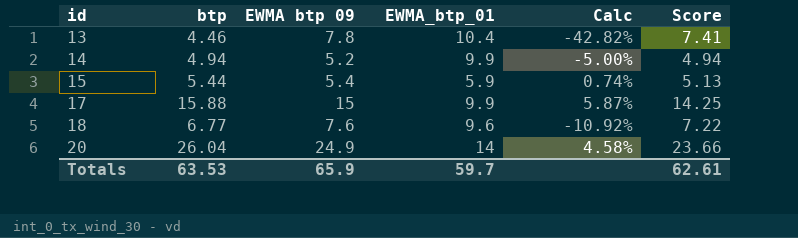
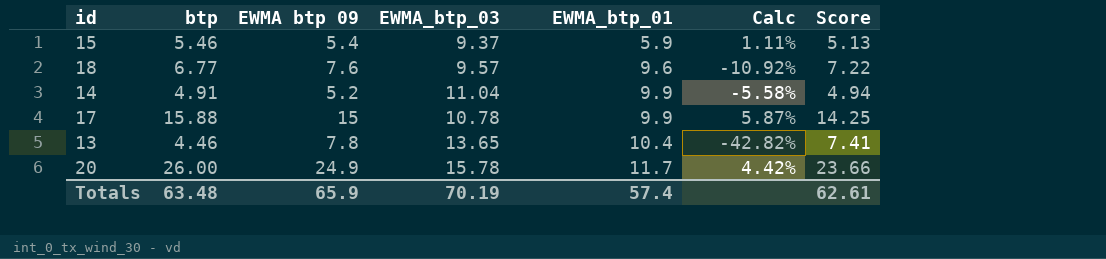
row order: id ascending -> EWMA_btp_01 ascending
column EWMA_btp_03 | position: none -> 4
15 | btp: 5.44 -> 5.46
15 | Calc: 0.74% -> 1.11%
14 | btp: 4.94 -> 4.91
14 | Calc: -5.00% -> -5.58%
20 | btp: 26.04 -> 26.00
20 | EWMA_btp_01: 14 -> 11.7
20 | Calc: 4.58% -> 4.42%
Totals | btp: 63.53 -> 63.48
Totals | EWMA_btp_01: 59.7 -> 57.4

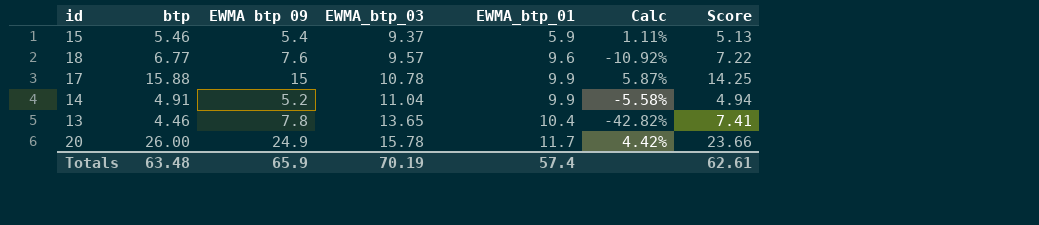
row order: EWMA_btp_01 ascending -> EWMA_btp_03 ascending

